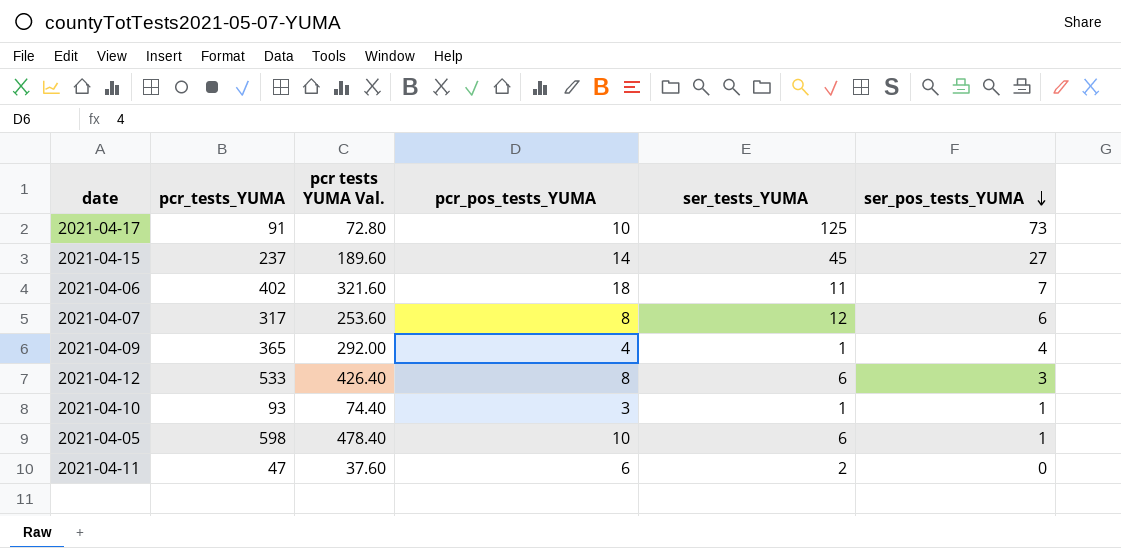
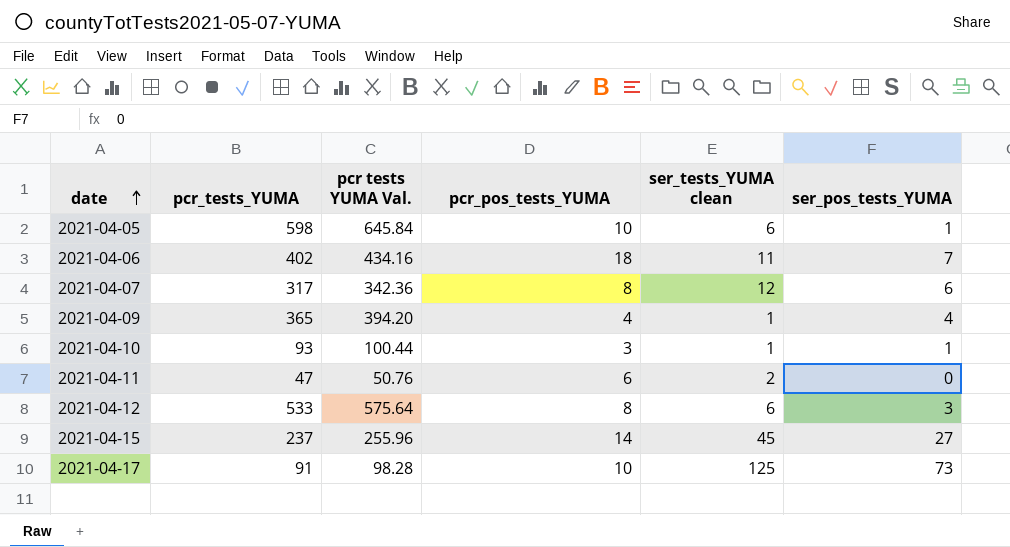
row order: ser_pos_tests_YUMA descending -> date ascending
column pcr tests YUMA Val. | formula: [pcr_tests_YUMA] * 0.8 -> [pcr_tests_YUMA] * 1.08
column name: ser_tests_YUMA -> ser_tests_YUMA clean

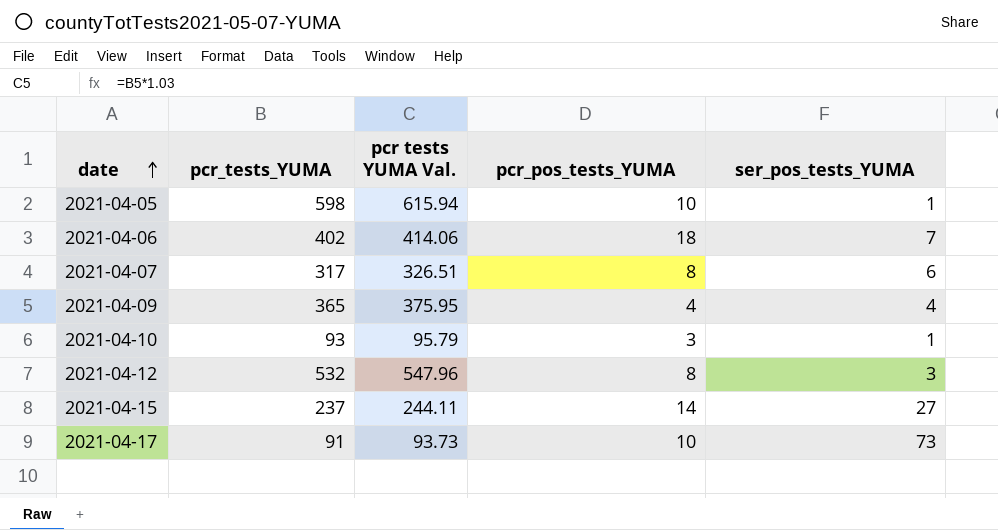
column ser_tests_YUMA clean | position: 5 -> none
column pcr tests YUMA Val. | formula: [pcr_tests_YUMA] * 1.08 -> [pcr_tests_YUMA] * 1.03
row 2021-04-11: 47 | 50.76 | 6 | 2 | 0 -> none
2021-04-12 | pcr_tests_YUMA: 533 -> 532

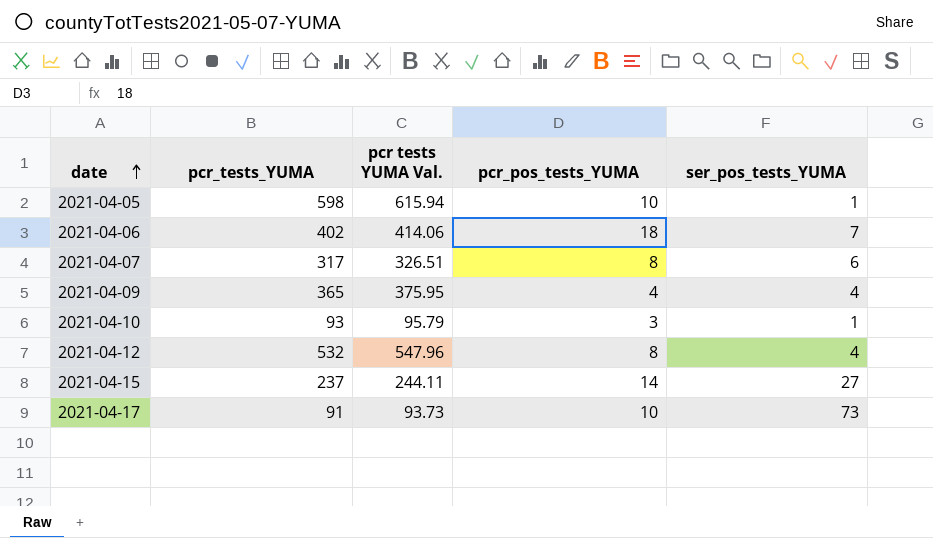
2021-04-12 | ser_pos_tests_YUMA: 3 -> 4

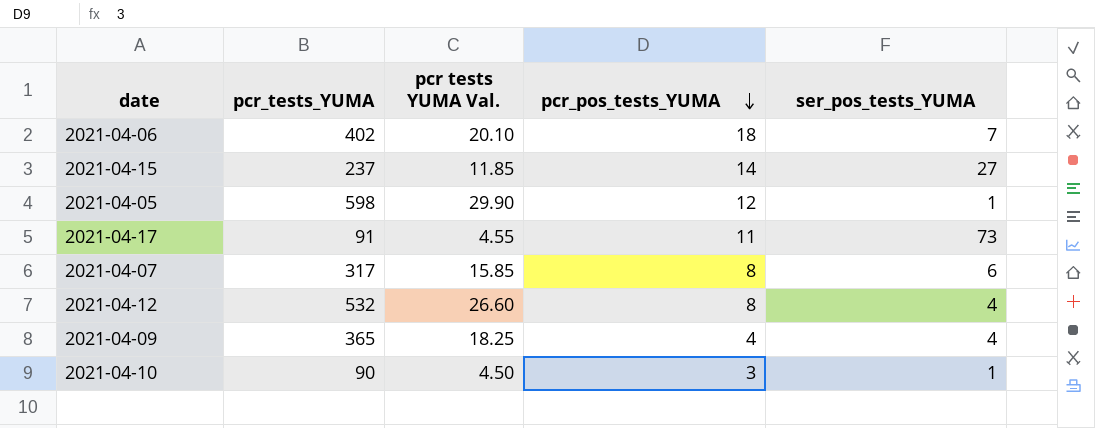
row order: date ascending -> pcr_pos_tests_YUMA descending
column pcr tests YUMA Val. | formula: [pcr_tests_YUMA] * 1.03 -> [pcr_tests_YUMA] * 0.05
2021-04-05 | pcr_pos_tests_YUMA: 10 -> 12
2021-04-17 | pcr_pos_tests_YUMA: 10 -> 11
2021-04-10 | pcr_tests_YUMA: 93 -> 90

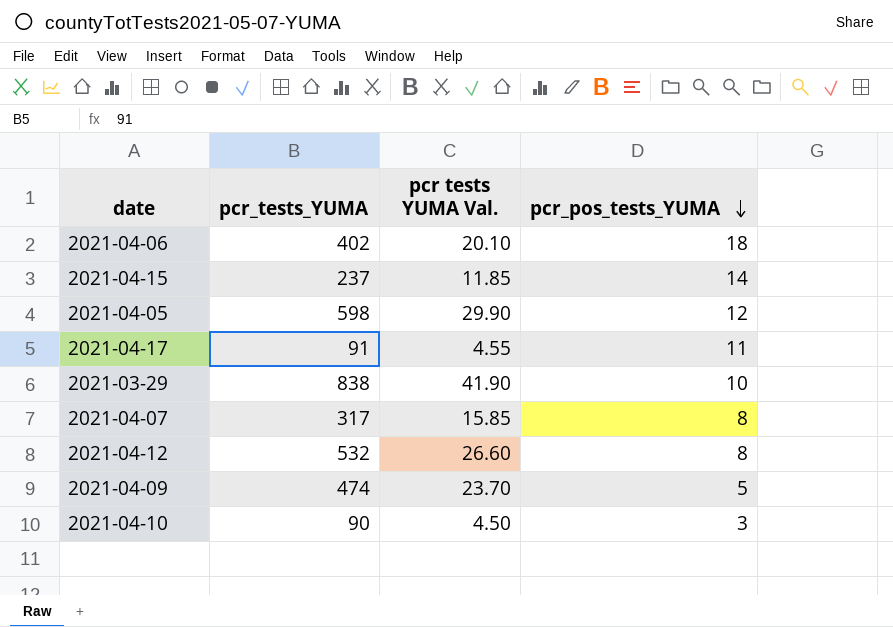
column ser_pos_tests_YUMA | position: 5 -> none
row 2021-03-29: none -> 838 | 41.90 | 10
2021-04-09 | pcr_tests_YUMA: 365 -> 474
2021-04-09 | pcr tests YUMA Val.: 18.25 -> 23.70
2021-04-09 | pcr_pos_tests_YUMA: 4 -> 5

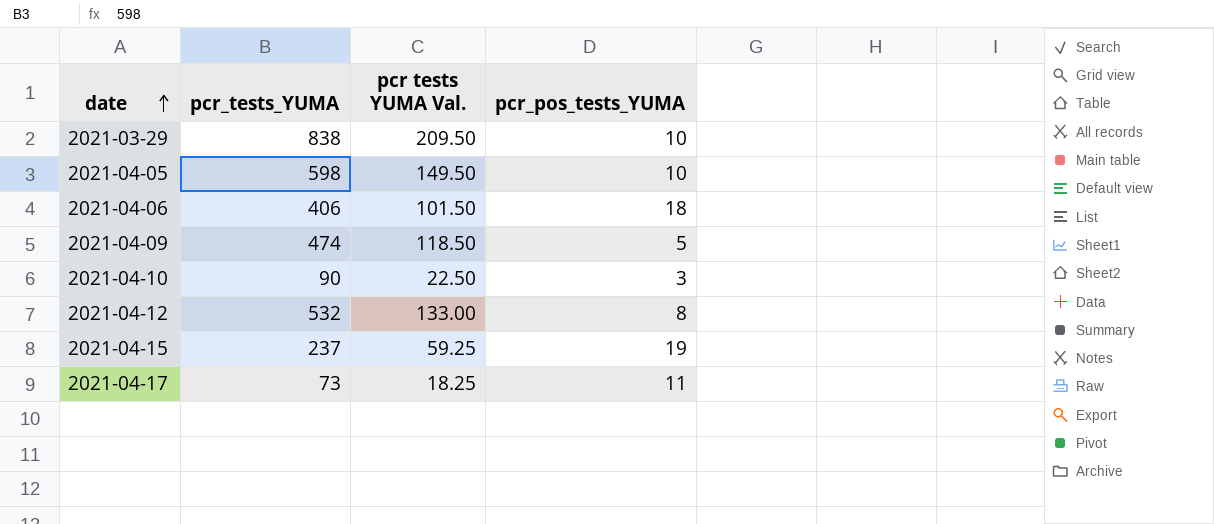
row order: pcr_pos_tests_YUMA descending -> date ascending
column pcr tests YUMA Val. | formula: [pcr_tests_YUMA] * 0.05 -> [pcr_tests_YUMA] * 0.25
row 2021-04-07: 317 | 15.85 | 8 -> none
2021-04-05 | pcr_pos_tests_YUMA: 12 -> 10
2021-04-06 | pcr_tests_YUMA: 402 -> 406
2021-04-15 | pcr_pos_tests_YUMA: 14 -> 19
2021-04-17 | pcr_tests_YUMA: 91 -> 73

